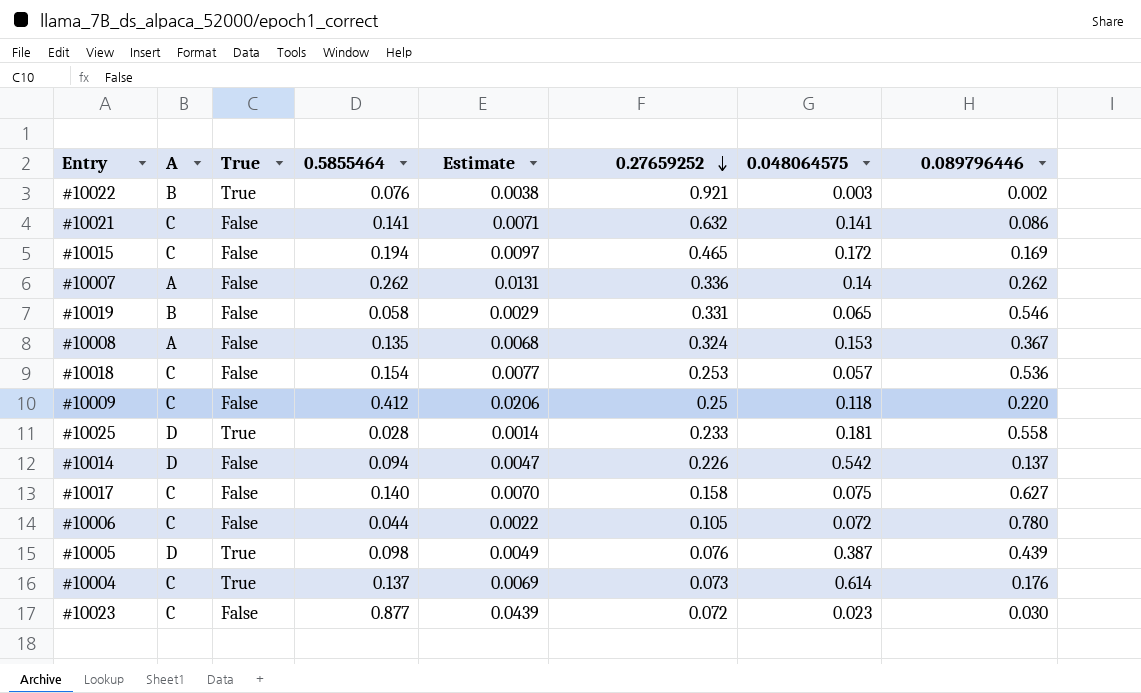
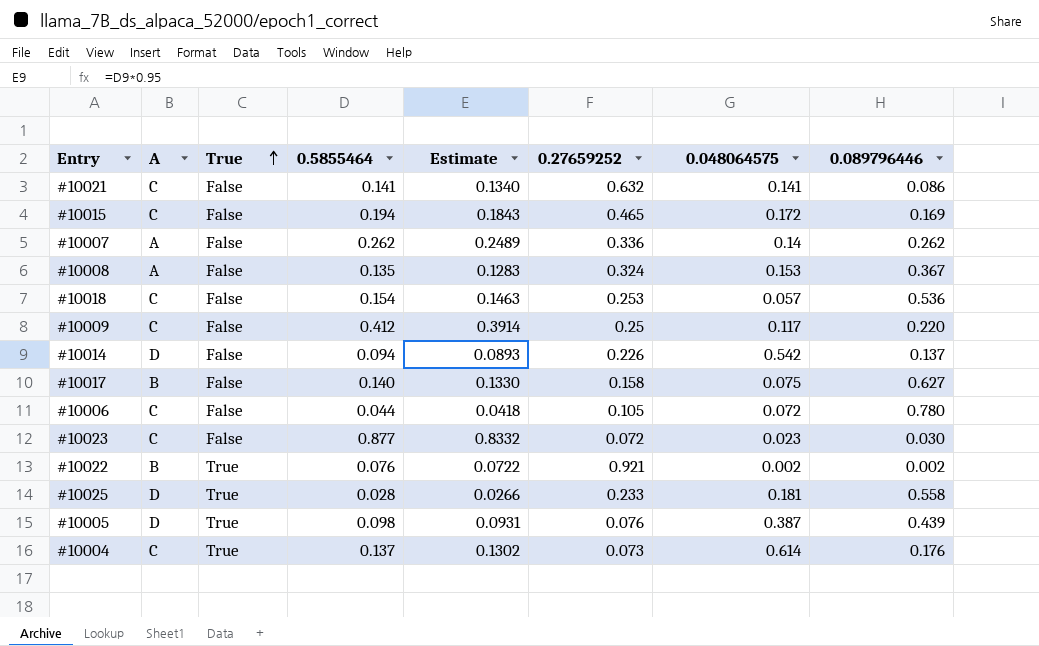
row order: 0.27659252 descending -> True ascending
column Estimate | formula: [0.5855464] * 0.05 -> [0.5855464] * 0.95
row #10019: B | False | 0.058 | 0.0029 | 0.331 | 0.065 | 0.546 -> none
#10009 | 0.048064575: 0.118 -> 0.117
#10017 | A: C -> B
#10022 | 0.048064575: 0.003 -> 0.002

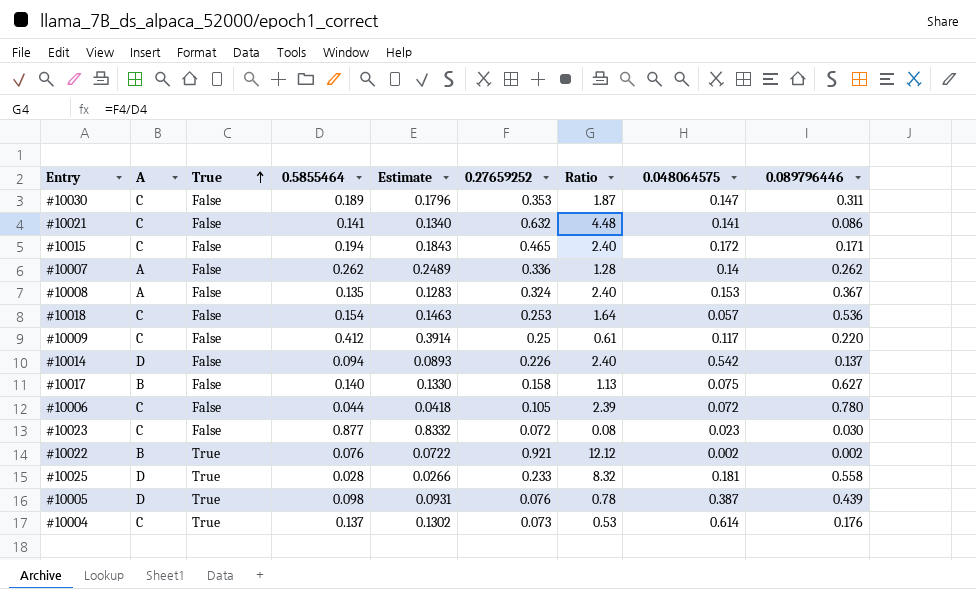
column Ratio | formula: none -> [0.27659252] / [0.5855464]
row #10030: none -> C | False | 0.189 | 0.1796 | 0.353 | 1.87 | 0.147 | 0.311
#10015 | 0.089796446: 0.169 -> 0.171

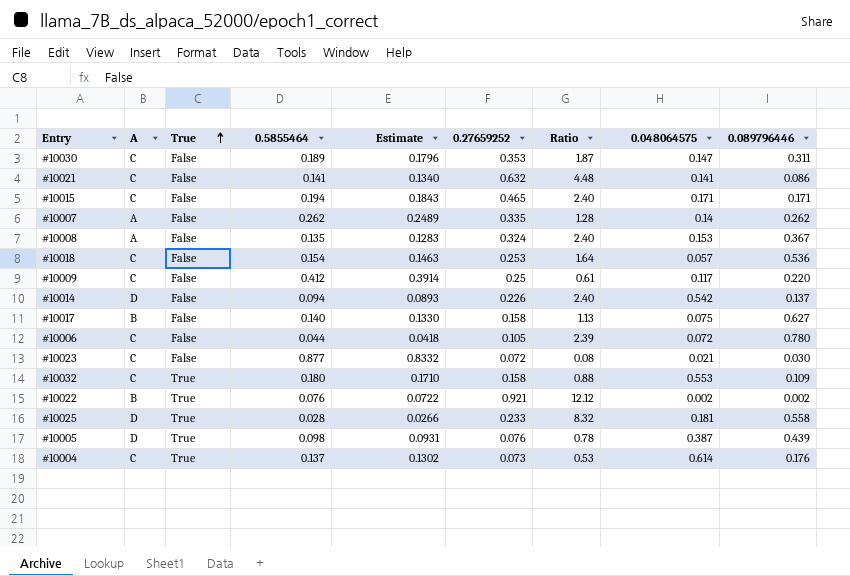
#10015 | 0.048064575: 0.172 -> 0.171
#10007 | 0.27659252: 0.336 -> 0.335
#10023 | 0.048064575: 0.023 -> 0.021
row #10032: none -> C | True | 0.180 | 0.1710 | 0.158 | 0.88 | 0.553 | 0.109

